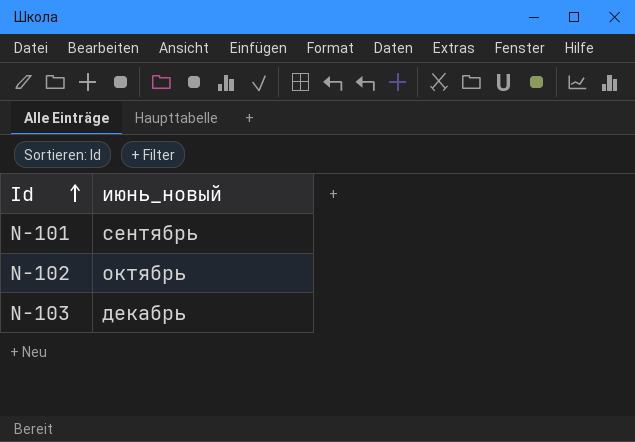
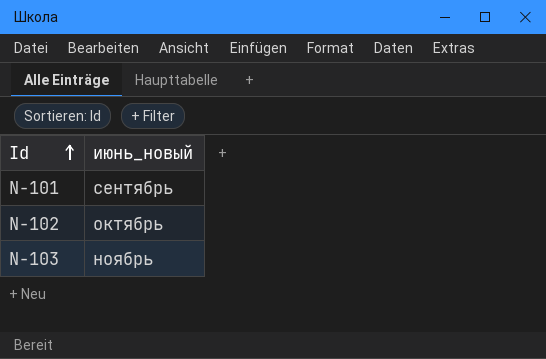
N-103 | июнь_новый: декабрь -> ноябрь

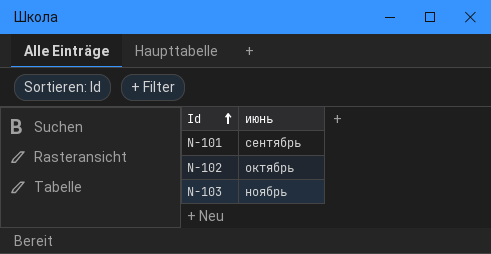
column name: июнь_новый -> июнь

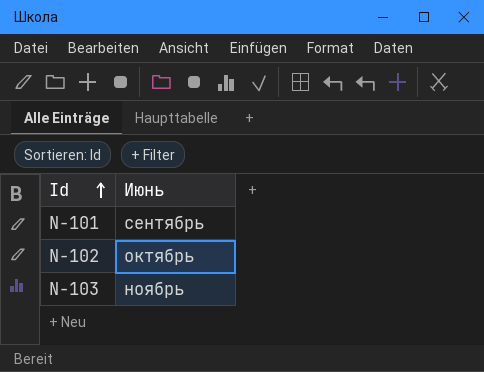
column name: июнь -> Июнь

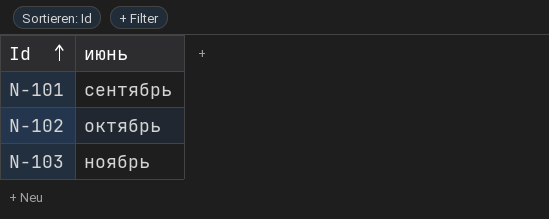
column name: Июнь -> июнь

